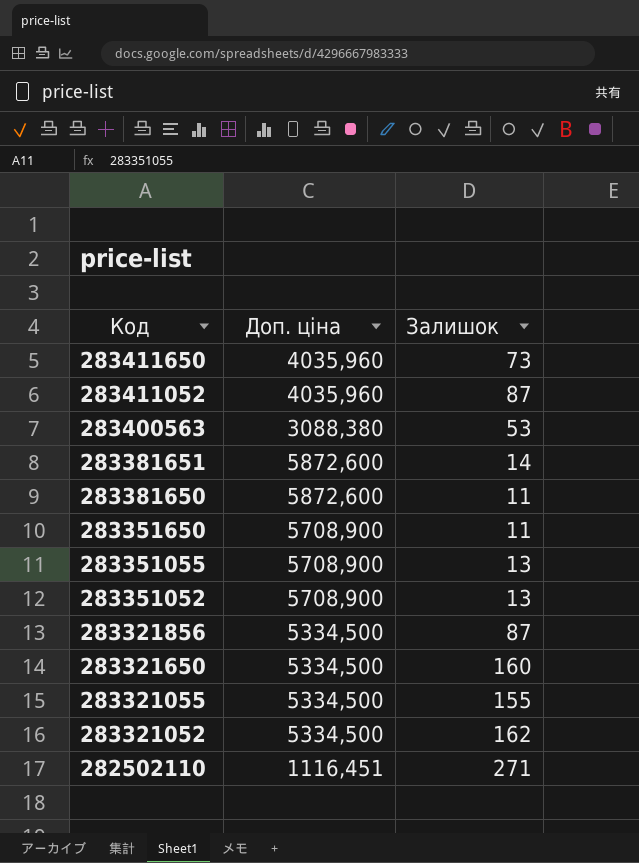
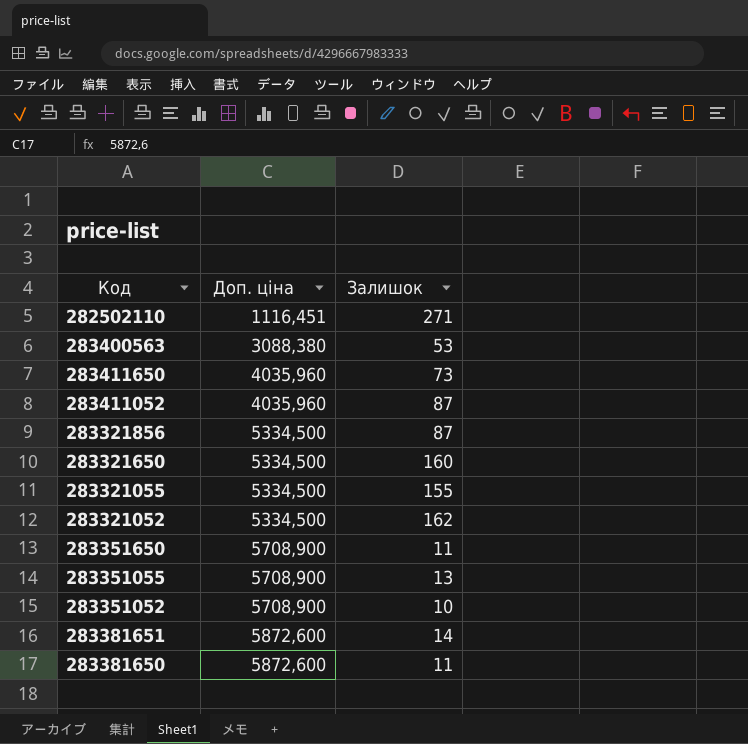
row order: Код descending -> Доп. ціна ascending
283351052 | Залишок: 13 -> 10

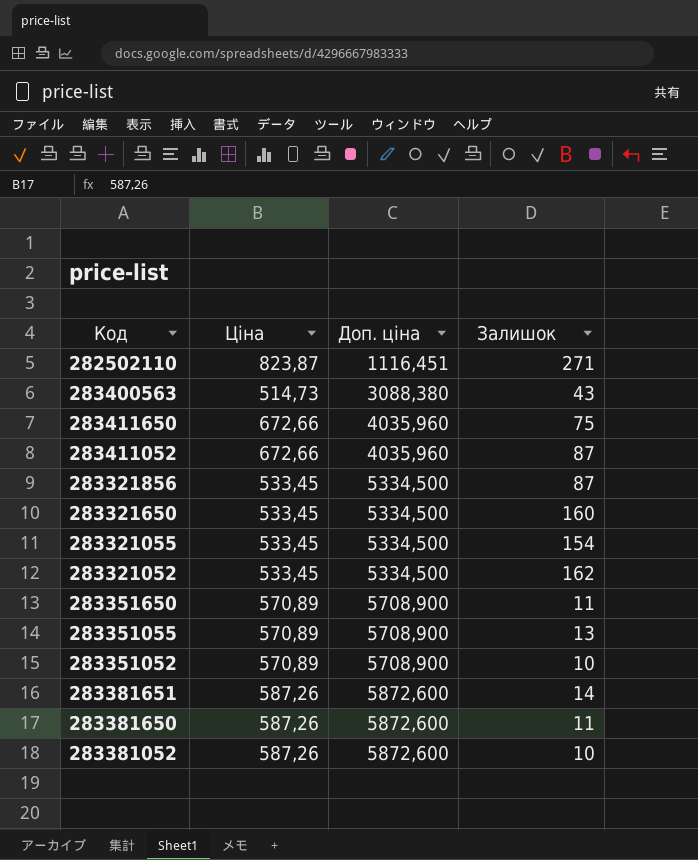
column Ціна | position: none -> 2
283400563 | Залишок: 53 -> 43
283411650 | Залишок: 73 -> 75
283321055 | Залишок: 155 -> 154
row 283381052: none -> 587,26 | 5872,600 | 10

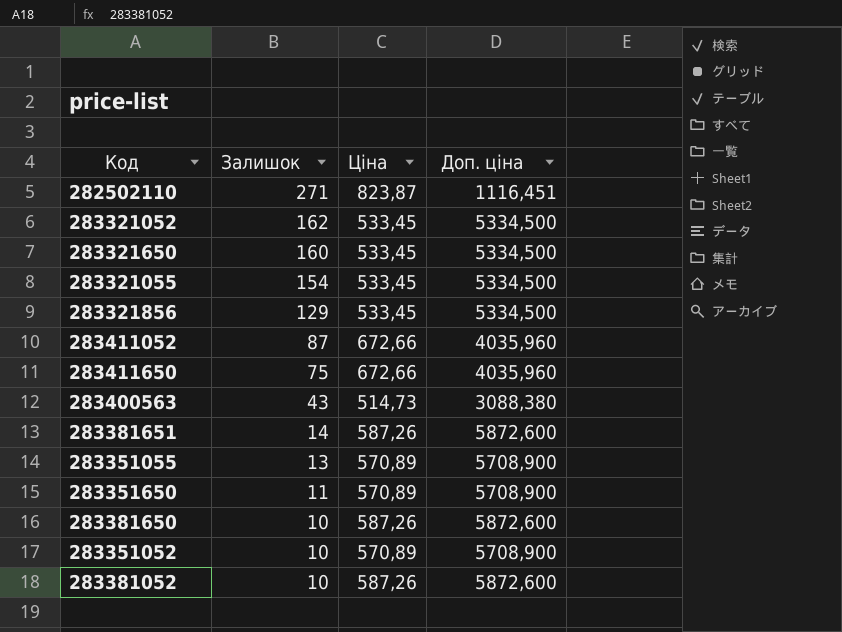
row order: Доп. ціна ascending -> Залишок descending
column Залишок | position: 4 -> 2
283321856 | Залишок: 87 -> 129
283381650 | Залишок: 11 -> 10

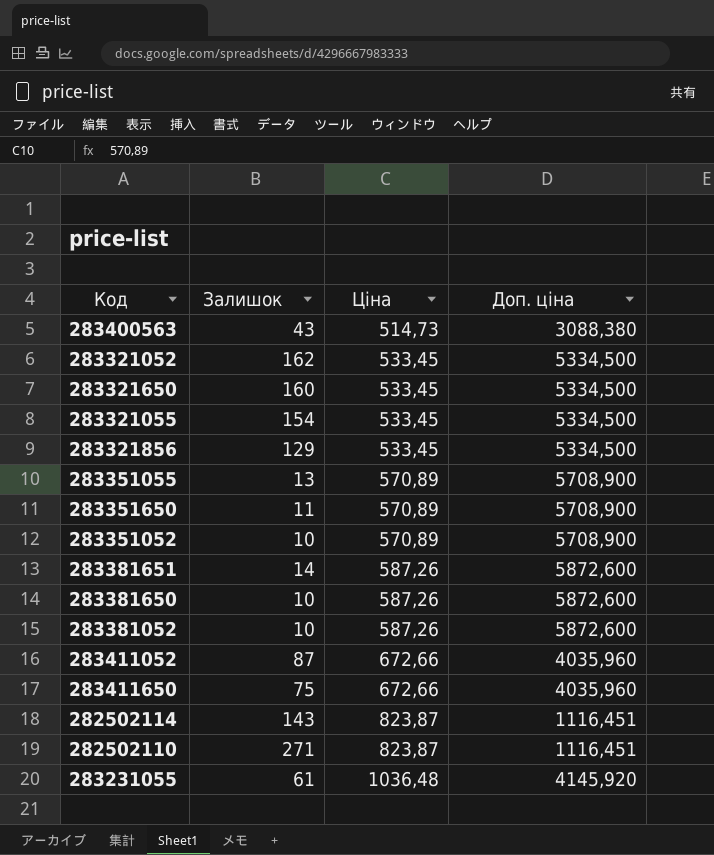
row order: Залишок descending -> Ціна ascending
row 282502114: none -> 143 | 823,87 | 1116,451
row 283231055: none -> 61 | 1036,48 | 4145,920

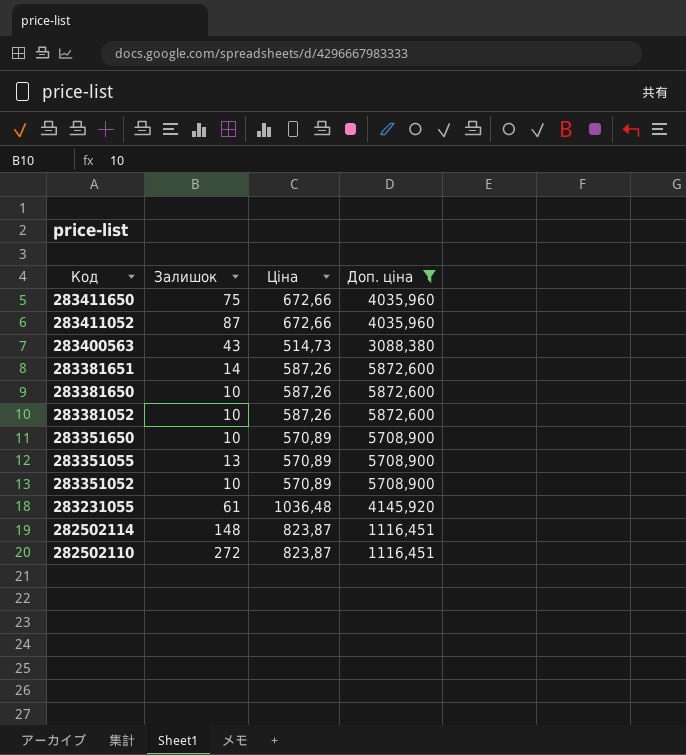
filter: none -> Доп. ціна != 5334,500
row order: Ціна ascending -> Код descending
283351650 | Залишок: 11 -> 10
282502114 | Залишок: 143 -> 148
282502110 | Залишок: 271 -> 272

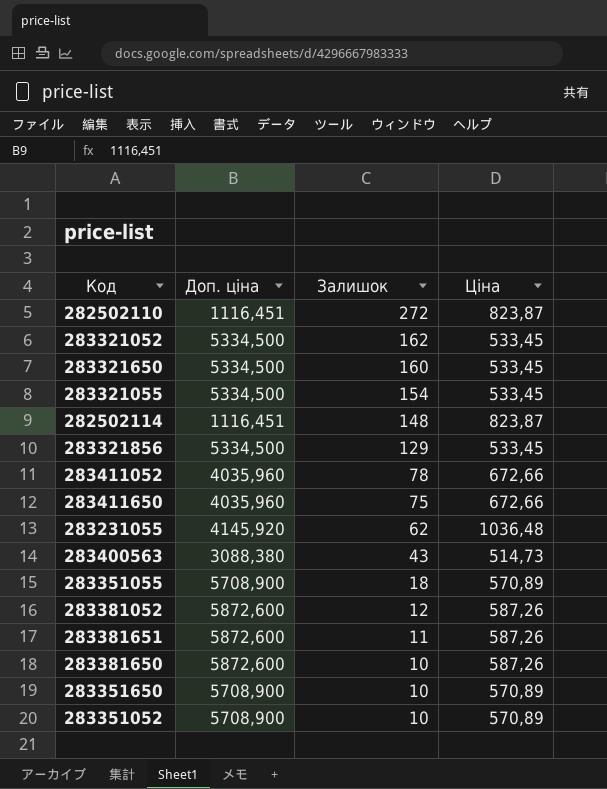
filter: Доп. ціна != 5334,500 -> none
row order: Код descending -> Залишок descending
column Доп. ціна | position: 4 -> 2
283411052 | Залишок: 87 -> 78
283231055 | Залишок: 61 -> 62
283351055 | Залишок: 13 -> 18
283381052 | Залишок: 10 -> 12
283381651 | Залишок: 14 -> 11

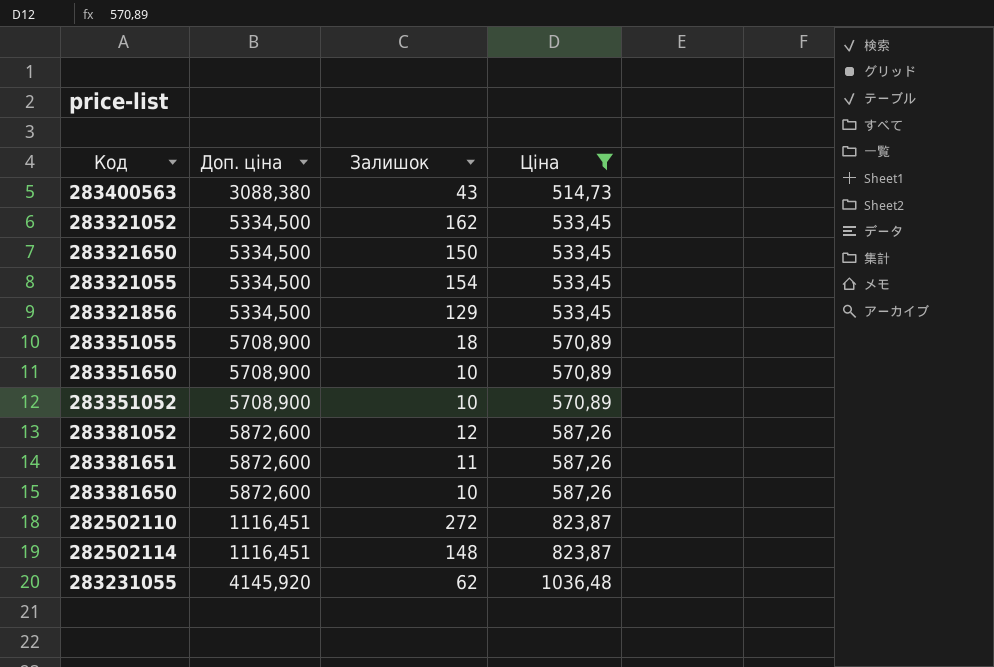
filter: none -> Ціна != 672,66
row order: Залишок descending -> Ціна ascending
283321650 | Залишок: 160 -> 150

